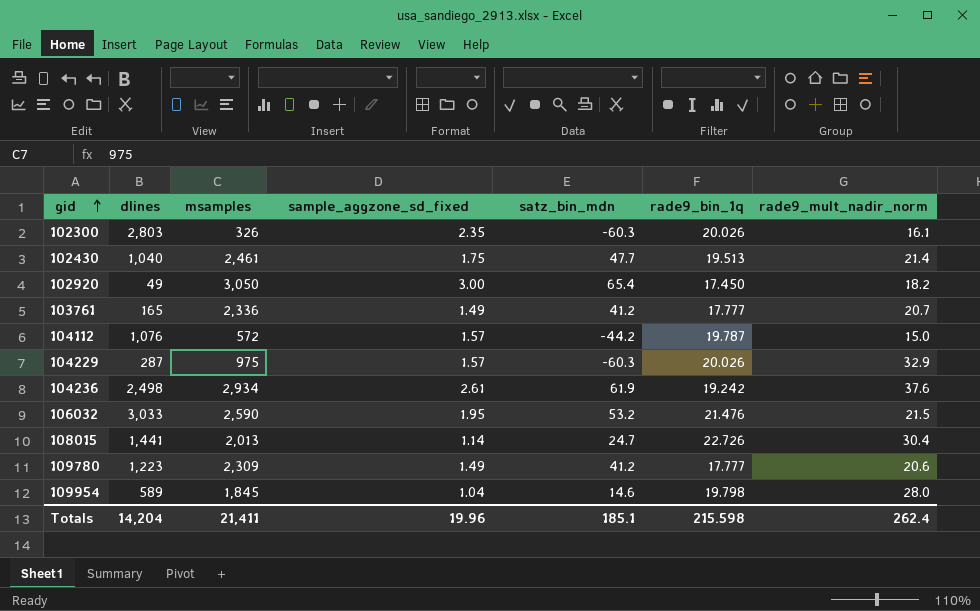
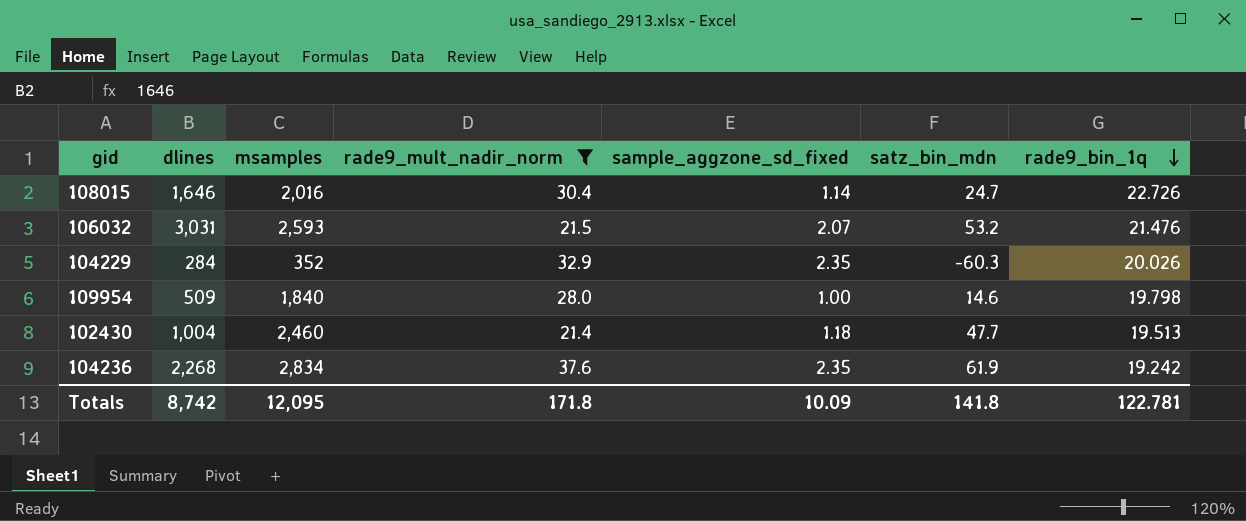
filter: none -> rade9_mult_nadir_norm >= 21.4
row order: gid ascending -> rade9_bin_1q descending
column rade9_mult_nadir_norm | position: 7 -> 4
108015 | dlines: 1,441 -> 1,646
108015 | msamples: 2,013 -> 2,016
106032 | dlines: 3,033 -> 3,031
106032 | msamples: 2,590 -> 2,593
106032 | sample_aggzone_sd_fixed: 1.95 -> 2.07
104229 | dlines: 287 -> 284
104229 | msamples: 975 -> 352
104229 | sample_aggzone_sd_fixed: 1.57 -> 2.35
109954 | dlines: 589 -> 509
109954 | msamples: 1,845 -> 1,840
109954 | sample_aggzone_sd_fixed: 1.04 -> 1.00
102430 | dlines: 1,040 -> 1,004
102430 | msamples: 2,461 -> 2,460
102430 | sample_aggzone_sd_fixed: 1.75 -> 1.18
104236 | dlines: 2,498 -> 2,268
104236 | msamples: 2,934 -> 2,834
104236 | sample_aggzone_sd_fixed: 2.61 -> 2.35
Totals | dlines: 14,204 -> 8,742
Totals | msamples: 21,411 -> 12,095
Totals | rade9_mult_nadir_norm: 262.4 -> 171.8
Totals | sample_aggzone_sd_fixed: 19.96 -> 10.09
Totals | satz_bin_mdn: 185.1 -> 141.8
Totals | rade9_bin_1q: 215.598 -> 122.781

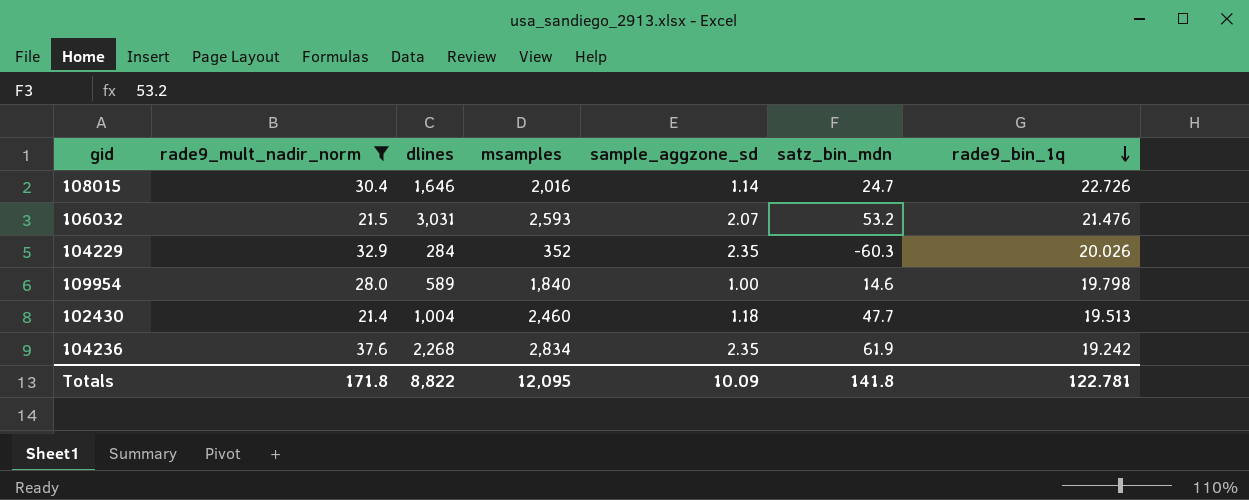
column rade9_mult_nadir_norm | position: 4 -> 2
column name: sample_aggzone_sd_fixed -> sample_aggzone_sd
109954 | dlines: 509 -> 589
Totals | dlines: 8,742 -> 8,822

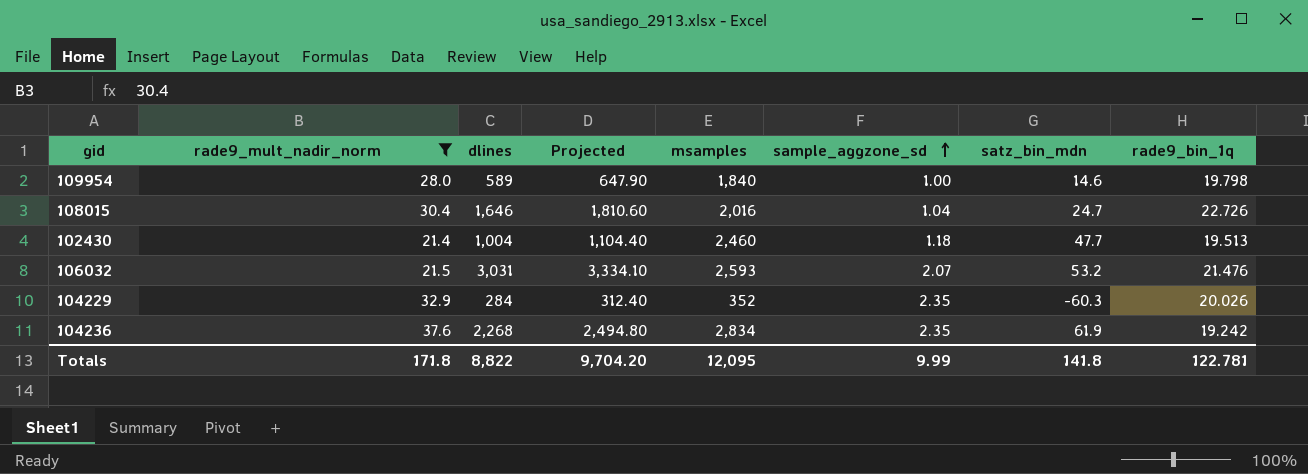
row order: rade9_bin_1q descending -> sample_aggzone_sd ascending
column Projected | formula: none -> [dlines] * 1.1
108015 | sample_aggzone_sd: 1.14 -> 1.04
Totals | sample_aggzone_sd: 10.09 -> 9.99

